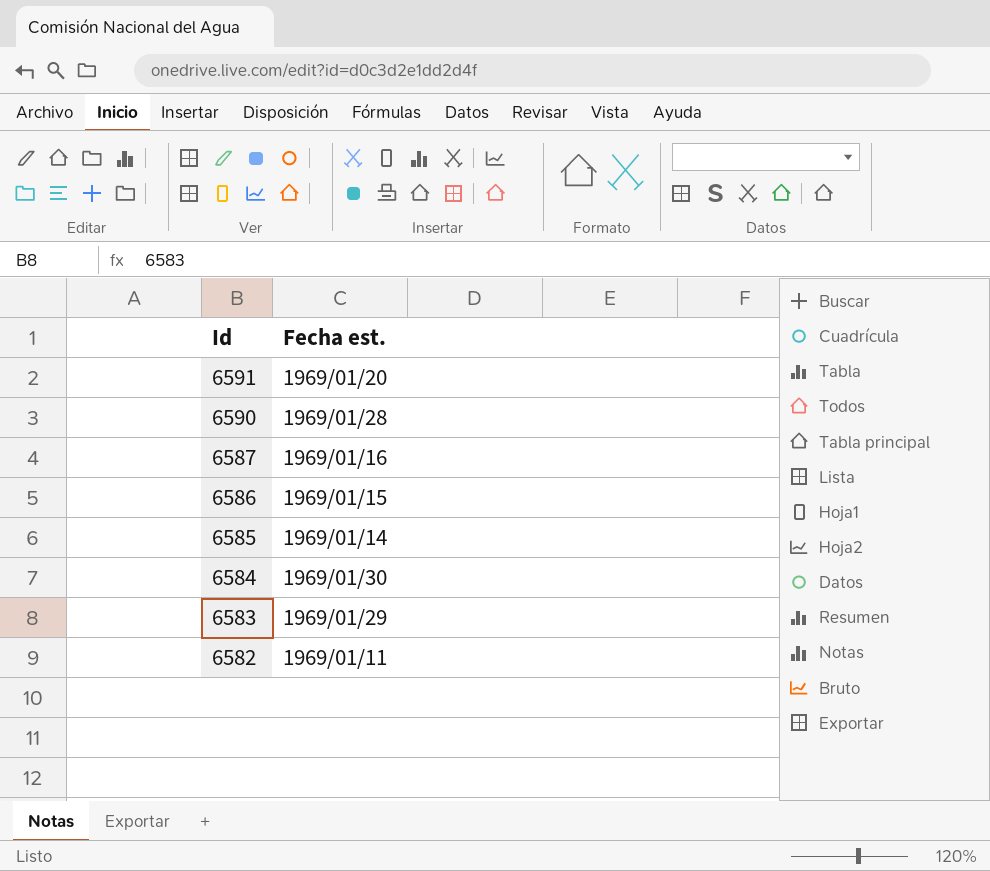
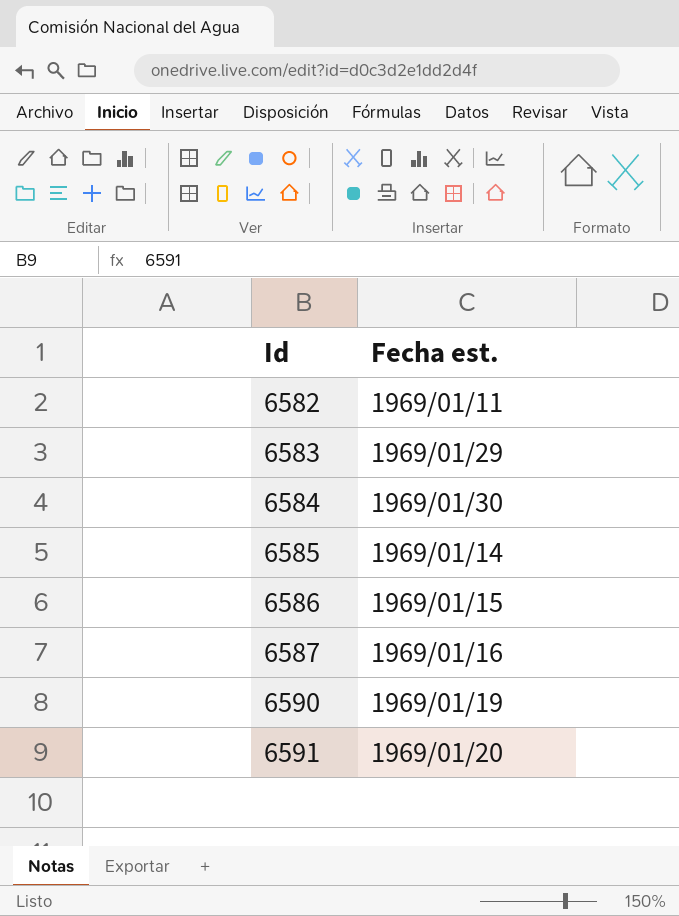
row order: Id descending -> Id ascending
6590 | Fecha est.: 1969/01/28 -> 1969/01/19

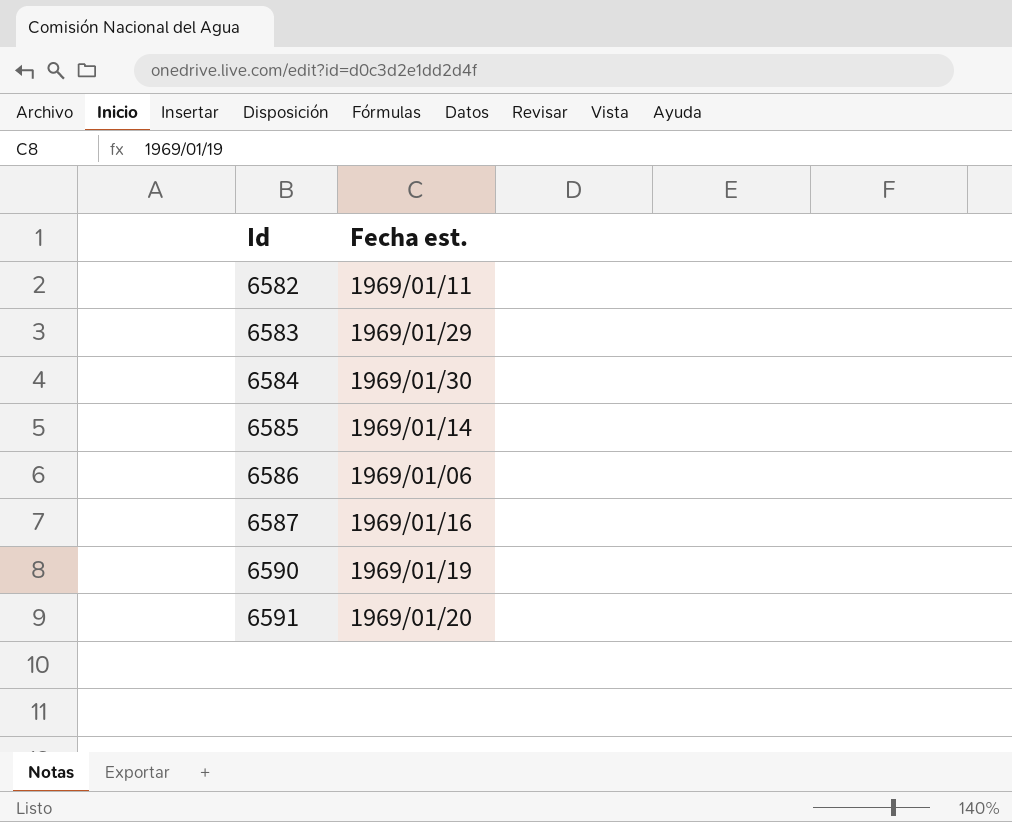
6586 | Fecha est.: 1969/01/15 -> 1969/01/06

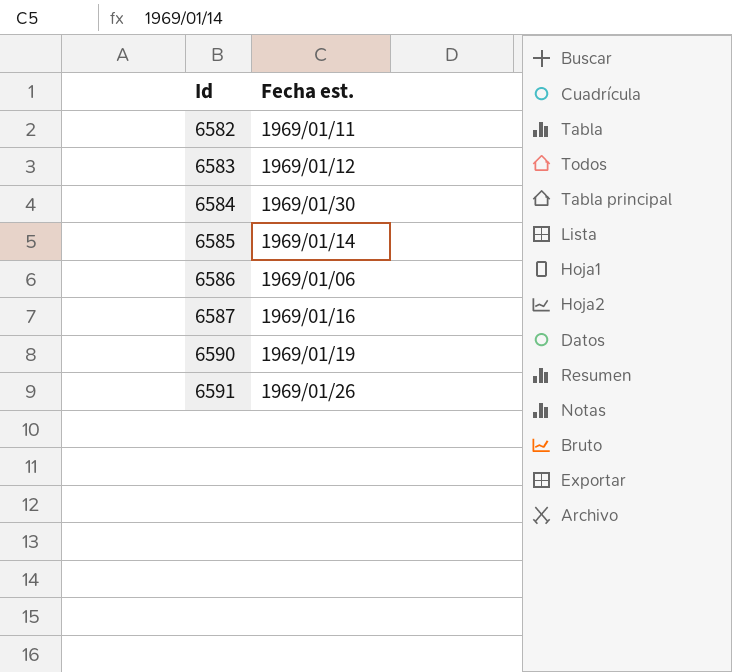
6583 | Fecha est.: 1969/01/29 -> 1969/01/12
6591 | Fecha est.: 1969/01/20 -> 1969/01/26

